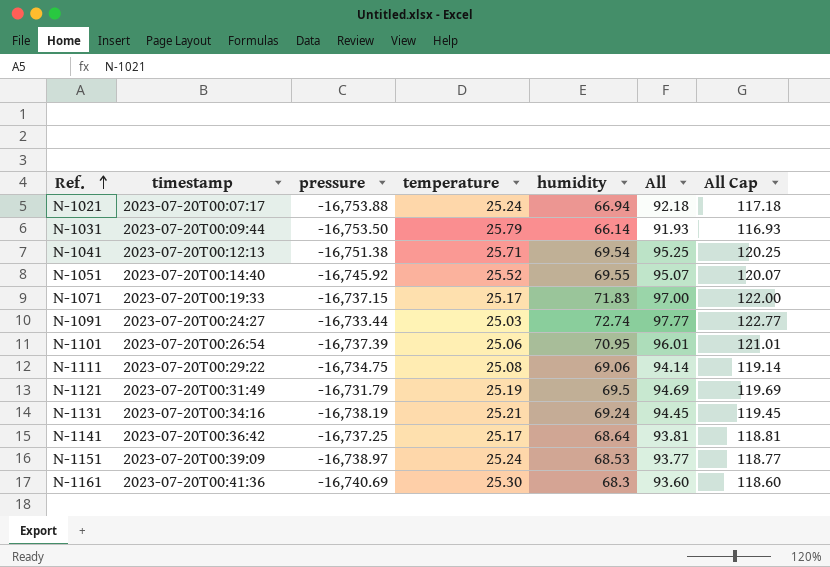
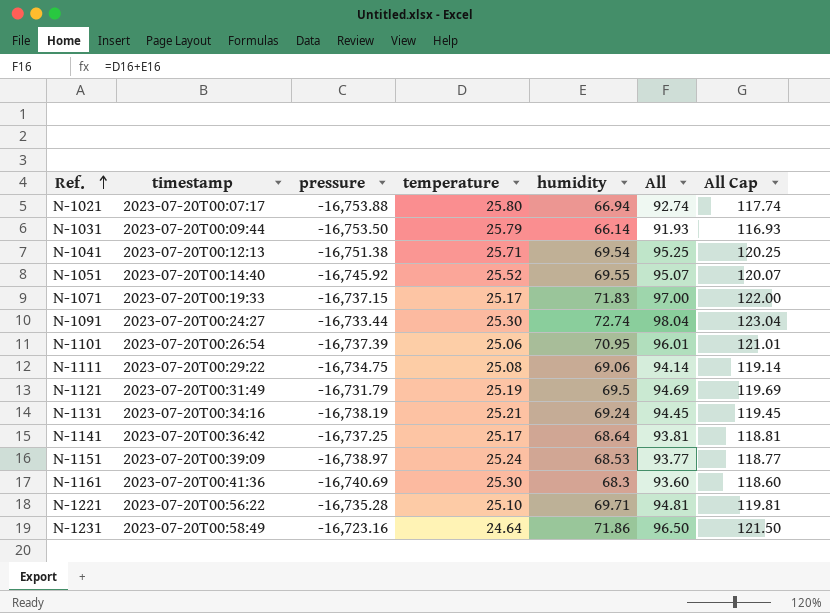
N-1021 | temperature: 25.24 -> 25.80
N-1021 | All: 92.18 -> 92.74
N-1021 | All Cap: 117.18 -> 117.74
N-1091 | temperature: 25.03 -> 25.30
N-1091 | All: 97.77 -> 98.04
N-1091 | All Cap: 122.77 -> 123.04
row N-1221: none -> 2023-07-20T00:56:22 | -16,735.28 | 25.10 | 69.71 | 94.81 | 119.81
row N-1231: none -> 2023-07-20T00:58:49 | -16,723.16 | 24.64 | 71.86 | 96.50 | 121.50

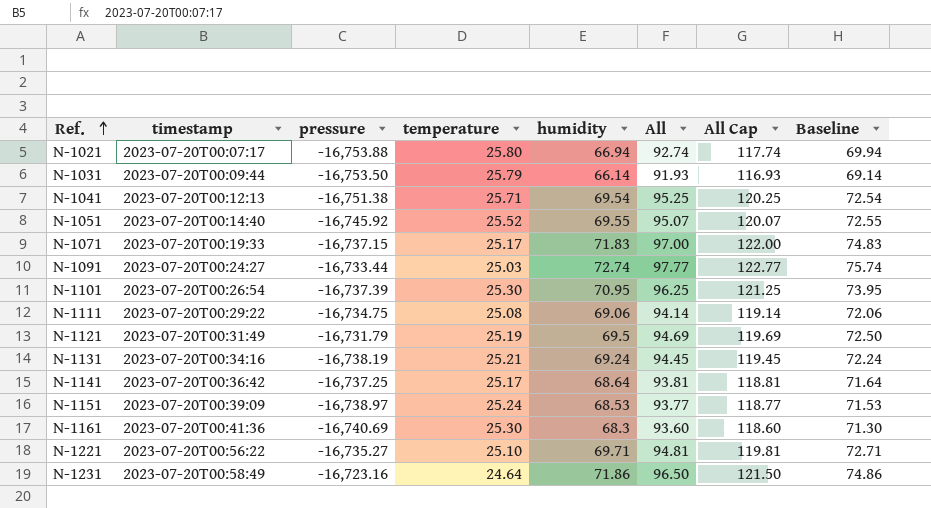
column Baseline | formula: none -> [humidity] + 3
N-1091 | temperature: 25.30 -> 25.03
N-1091 | All: 98.04 -> 97.77
N-1091 | All Cap: 123.04 -> 122.77
N-1101 | temperature: 25.06 -> 25.30
N-1101 | All: 96.01 -> 96.25
N-1101 | All Cap: 121.01 -> 121.25
N-1221 | pressure: -16,735.28 -> -16,735.27

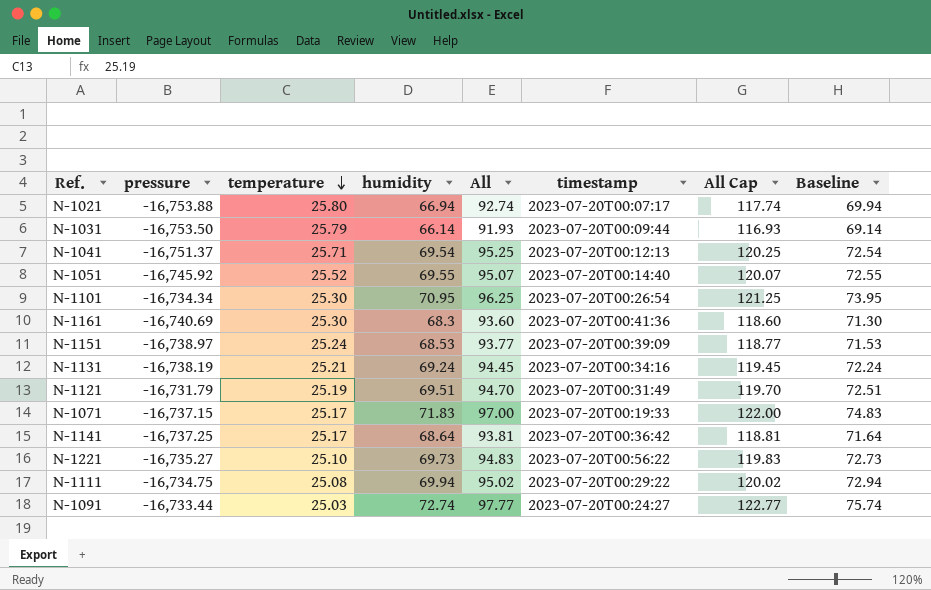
row order: Ref. ascending -> temperature descending
column timestamp | position: 2 -> 6
row N-1231: 2023-07-20T00:58:49 | -16,723.16 | 24.64 | 71.86 | 96.50 | 121.50 | 74.86 -> none
N-1041 | pressure: -16,751.38 -> -16,751.37
N-1101 | pressure: -16,737.39 -> -16,734.34
N-1121 | humidity: 69.5 -> 69.51
N-1121 | All: 94.69 -> 94.70
N-1121 | All Cap: 119.69 -> 119.70
N-1121 | Baseline: 72.50 -> 72.51
N-1221 | humidity: 69.71 -> 69.73
N-1221 | All: 94.81 -> 94.83
N-1221 | All Cap: 119.81 -> 119.83
N-1221 | Baseline: 72.71 -> 72.73
N-1111 | humidity: 69.06 -> 69.94
N-1111 | All: 94.14 -> 95.02
N-1111 | All Cap: 119.14 -> 120.02
N-1111 | Baseline: 72.06 -> 72.94

